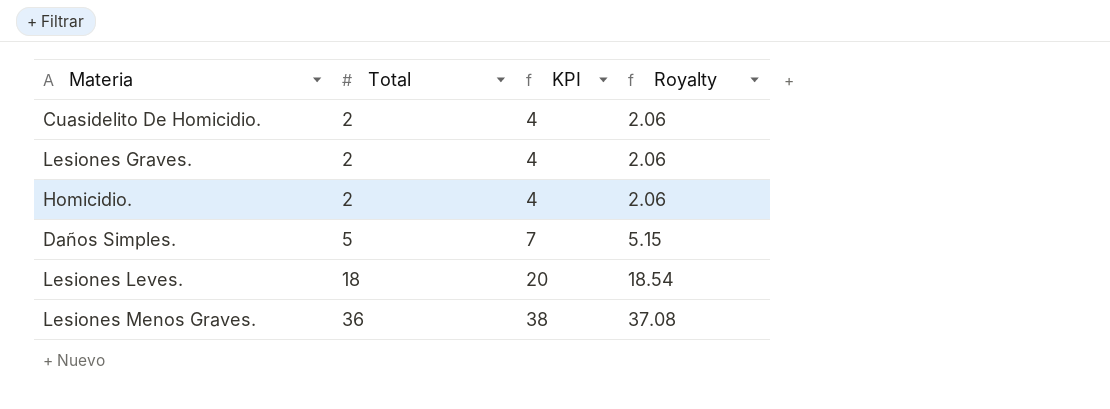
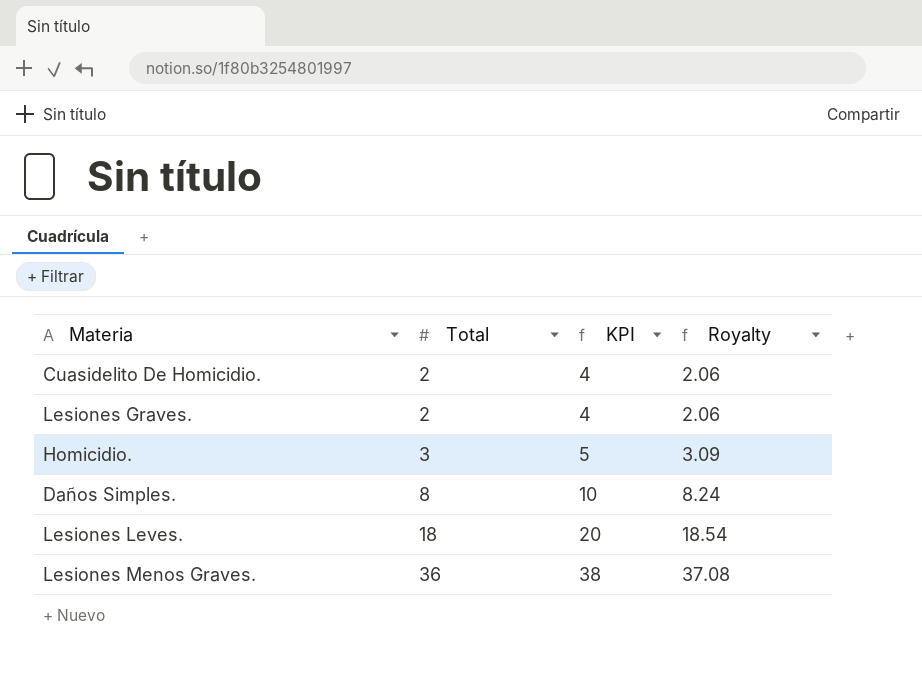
Homicidio. | Total: 2 -> 3
Homicidio. | KPI: 4 -> 5
Homicidio. | Royalty: 2.06 -> 3.09
Daños Simples. | Total: 5 -> 8
Daños Simples. | KPI: 7 -> 10
Daños Simples. | Royalty: 5.15 -> 8.24

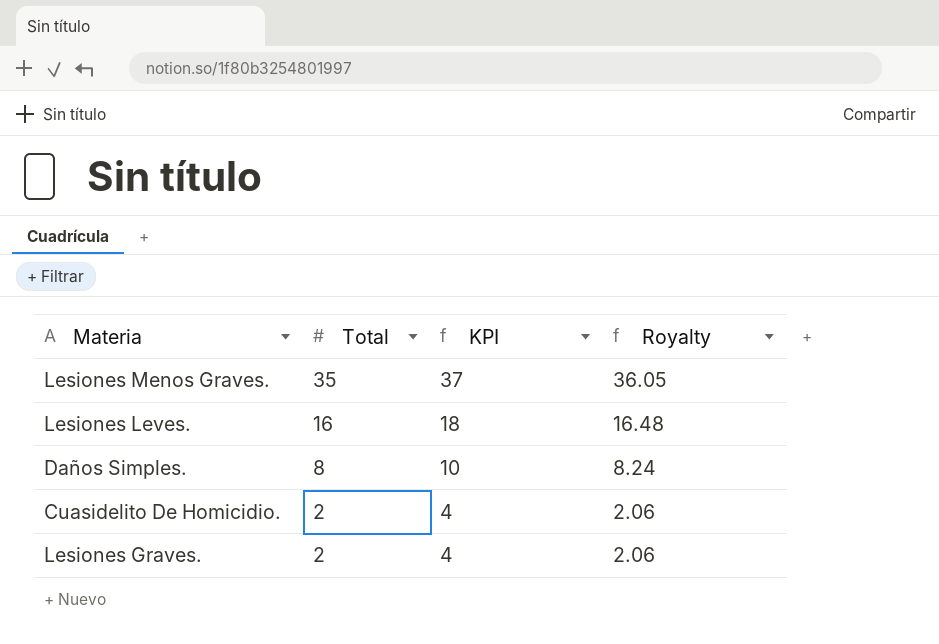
row order: Total ascending -> Total descending
row Homicidio.: 3 | 5 | 3.09 -> none
Lesiones Menos Graves. | Total: 36 -> 35
Lesiones Menos Graves. | KPI: 38 -> 37
Lesiones Menos Graves. | Royalty: 37.08 -> 36.05
Lesiones Leves. | Total: 18 -> 16
Lesiones Leves. | KPI: 20 -> 18
Lesiones Leves. | Royalty: 18.54 -> 16.48

